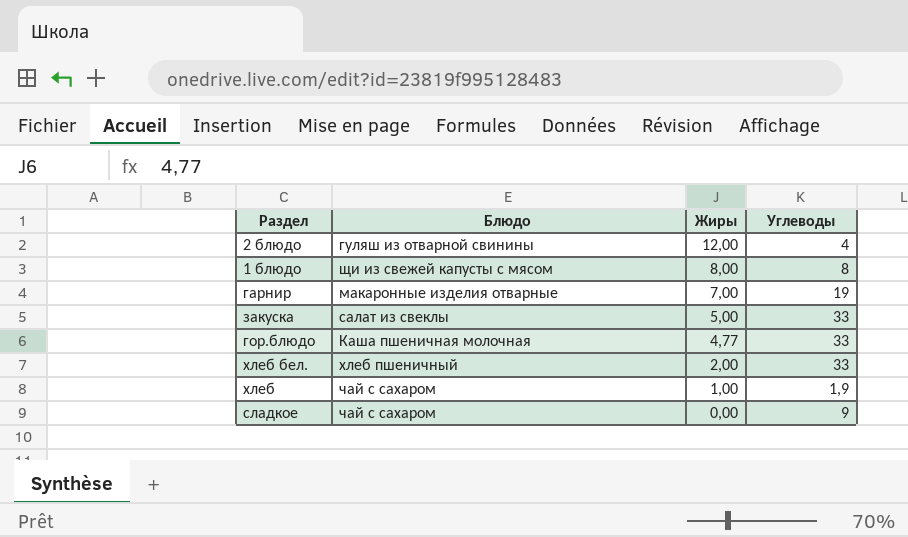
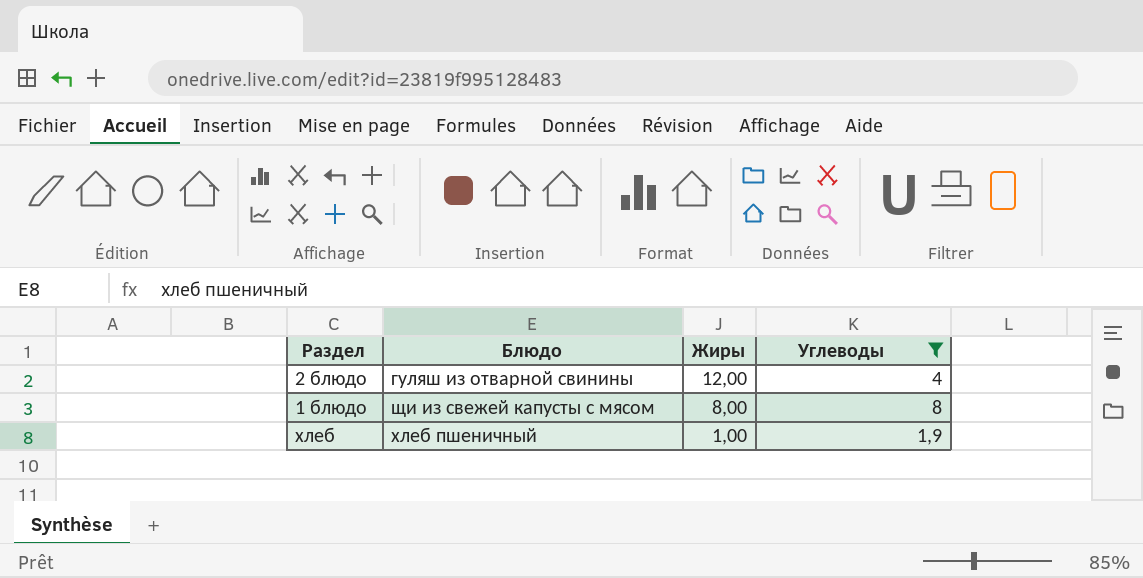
filter: none -> Углеводы <= 8
хлеб | Блюдо: чай с сахаром -> хлеб пшеничный

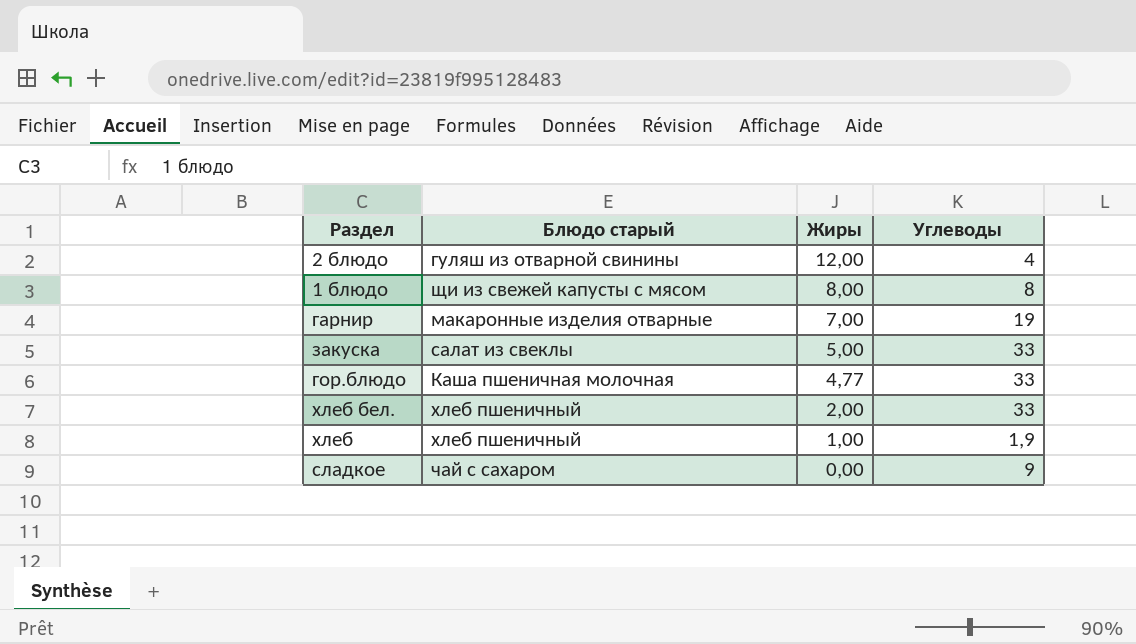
filter: Углеводы <= 8 -> none
column name: Блюдо -> Блюдо старый

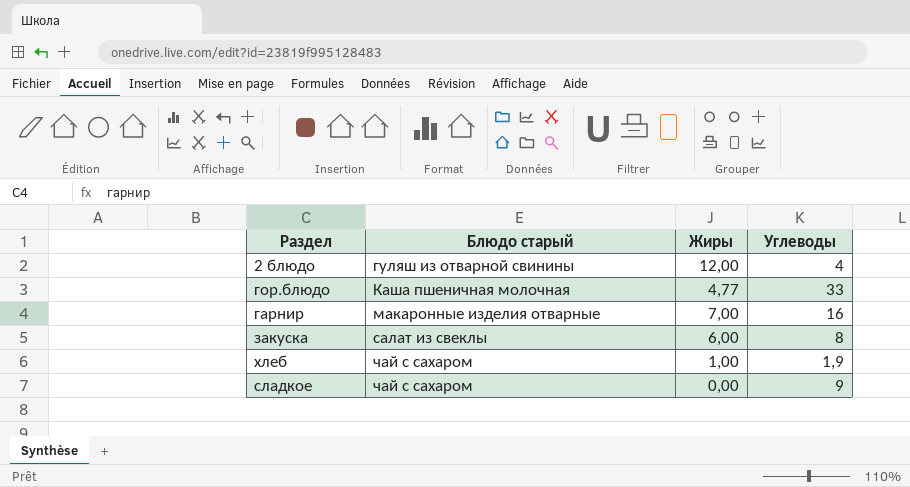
row order: Жиры descending -> Блюдо старый ascending
row 1 блюдо: щи из свежей капусты с мясом | 8,00 | 8 -> none
row хлеб бел.: хлеб пшеничный | 2,00 | 33 -> none
гарнир | Углеводы: 19 -> 16
закуска | Жиры: 5,00 -> 6,00
закуска | Углеводы: 33 -> 8
хлеб | Блюдо старый: хлеб пшеничный -> чай с сахаром

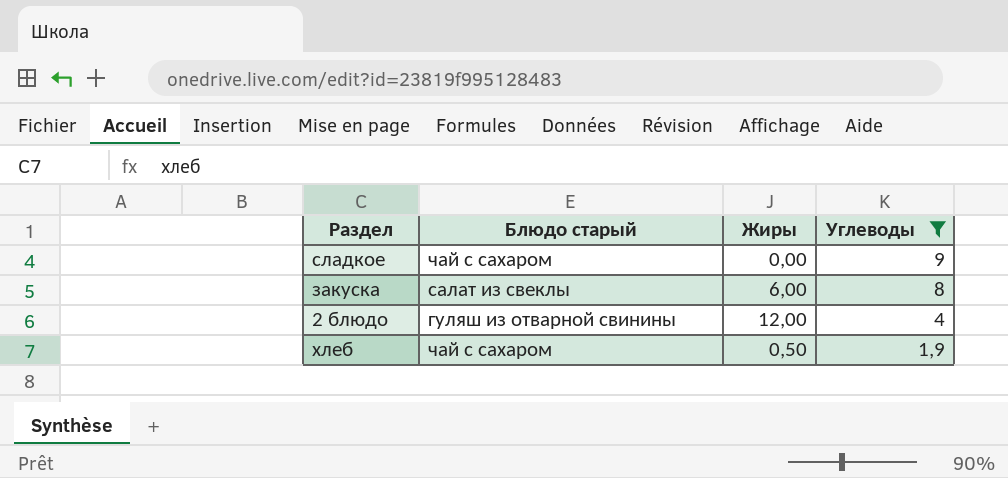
filter: none -> Углеводы <= 9
row order: Блюдо старый ascending -> Углеводы descending
хлеб | Жиры: 1,00 -> 0,50

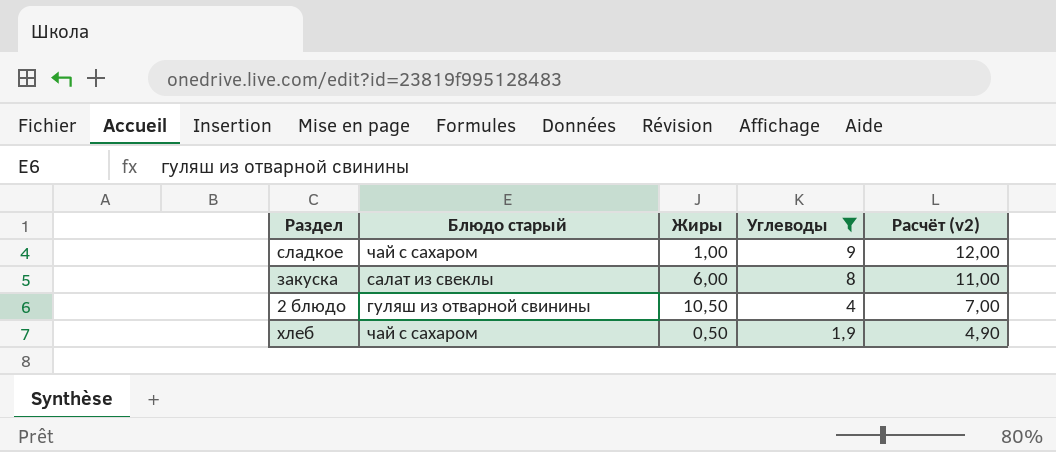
column Расчёт (v2) | formula: none -> [Углеводы] + 3
сладкое | Жиры: 0,00 -> 1,00
2 блюдо | Жиры: 12,00 -> 10,50

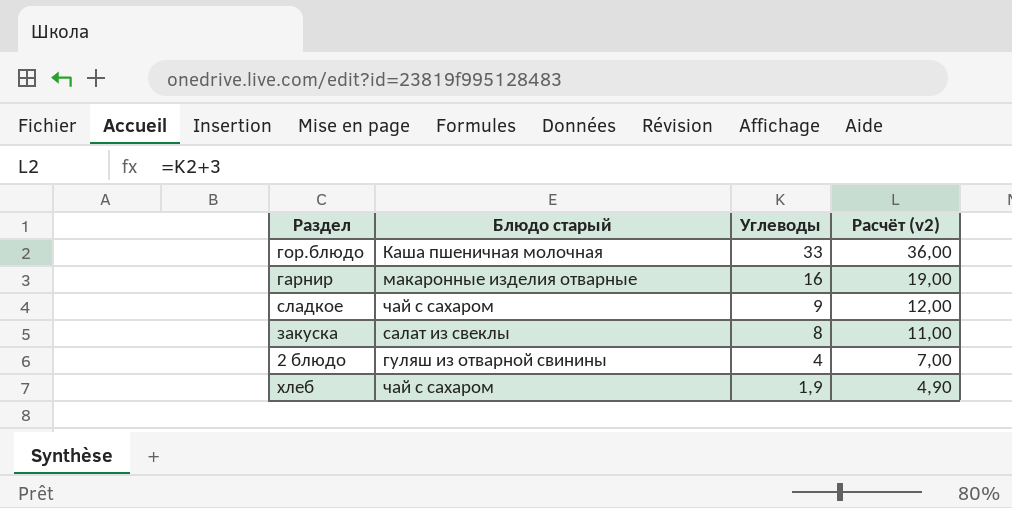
filter: Углеводы <= 9 -> none
column Жиры | position: 3 -> none

